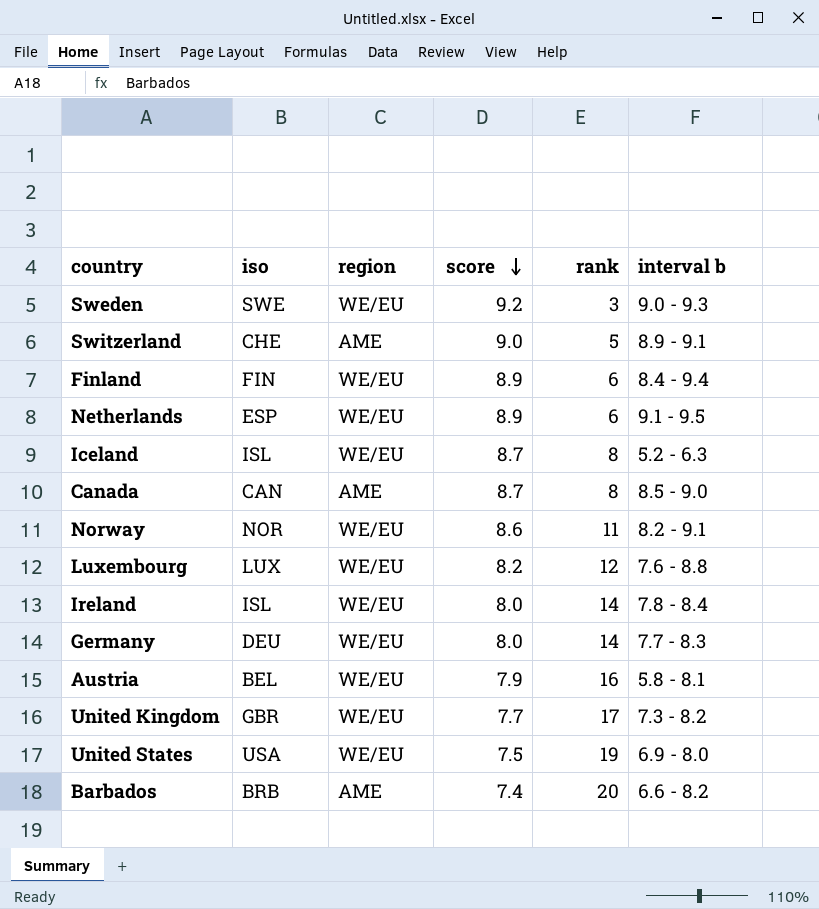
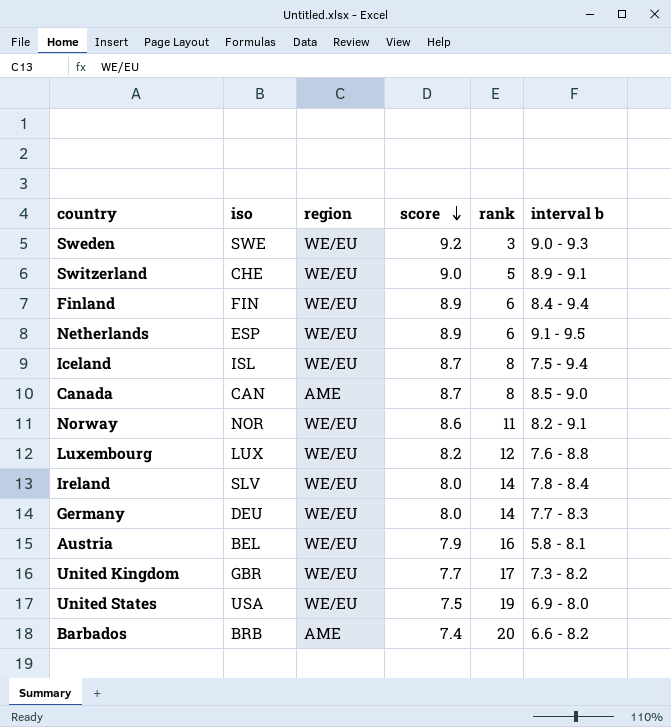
Switzerland | region: AME -> WE/EU
Iceland | interval b: 5.2 - 6.3 -> 7.5 - 9.4
Ireland | iso: ISL -> SLV

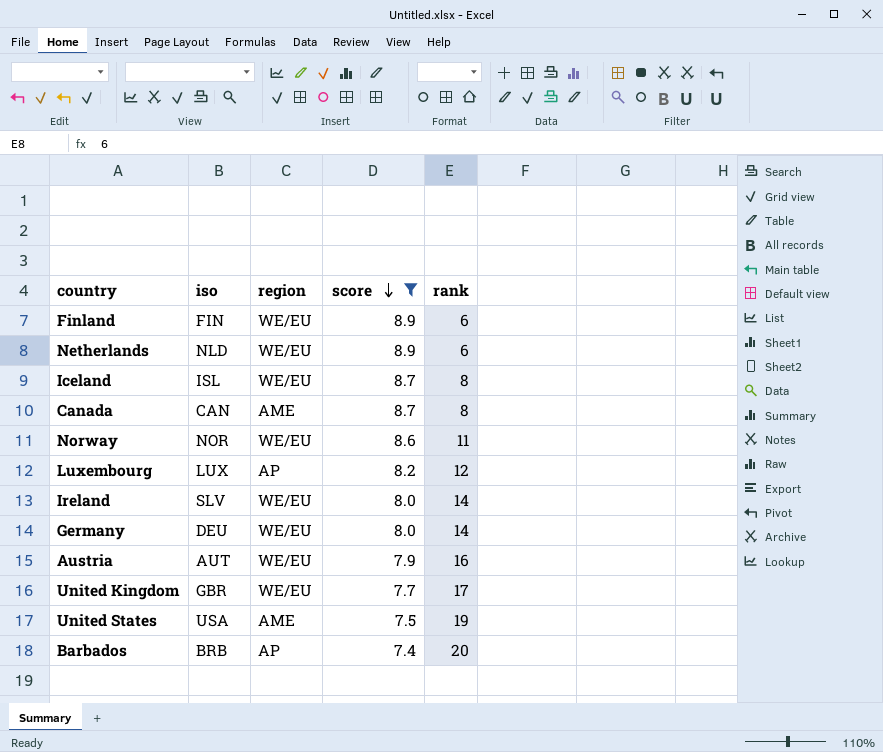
filter: none -> score <= 8.9
column interval b | position: 6 -> none
Netherlands | iso: ESP -> NLD
Luxembourg | region: WE/EU -> AP
Austria | iso: BEL -> AUT
United States | region: WE/EU -> AME
Barbados | region: AME -> AP

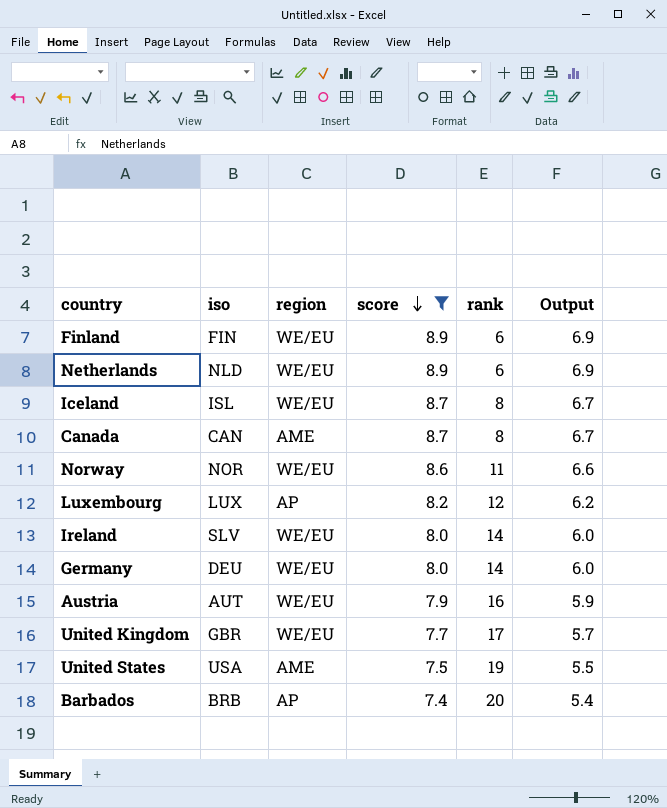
column Output | formula: none -> [score] - 2

